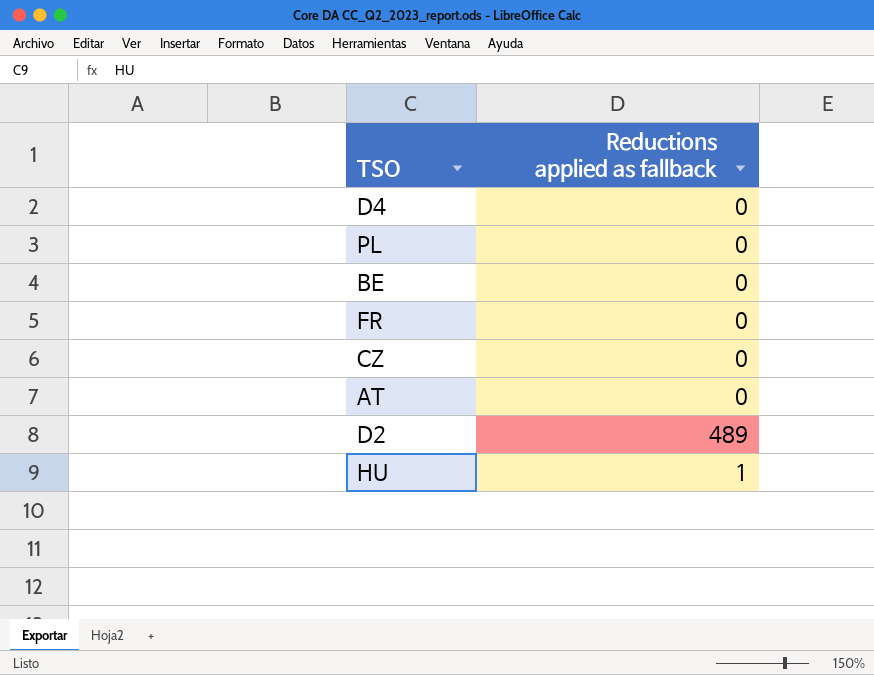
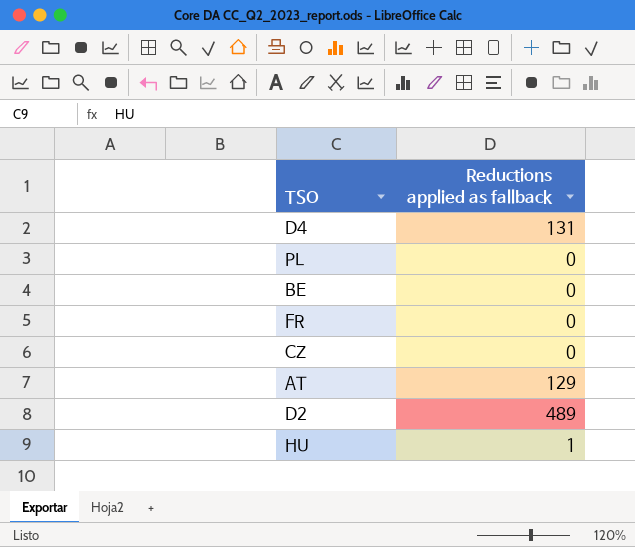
D4 | Reductions applied as fallback: 0 -> 131
AT | Reductions applied as fallback: 0 -> 129

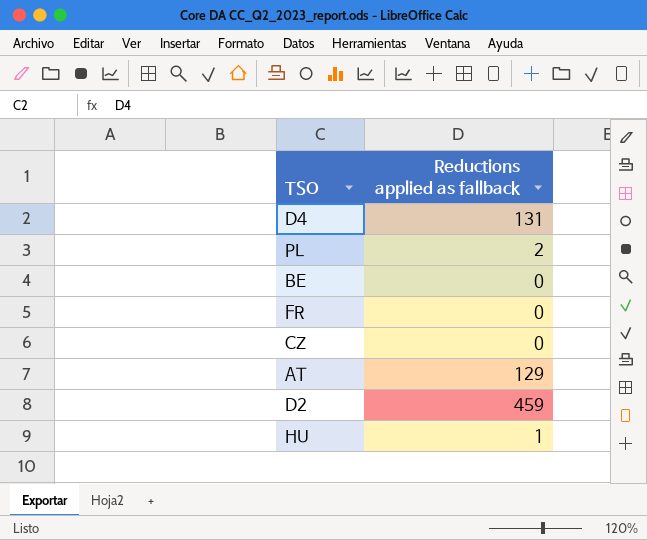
PL | Reductions applied as fallback: 0 -> 2
D2 | Reductions applied as fallback: 489 -> 459

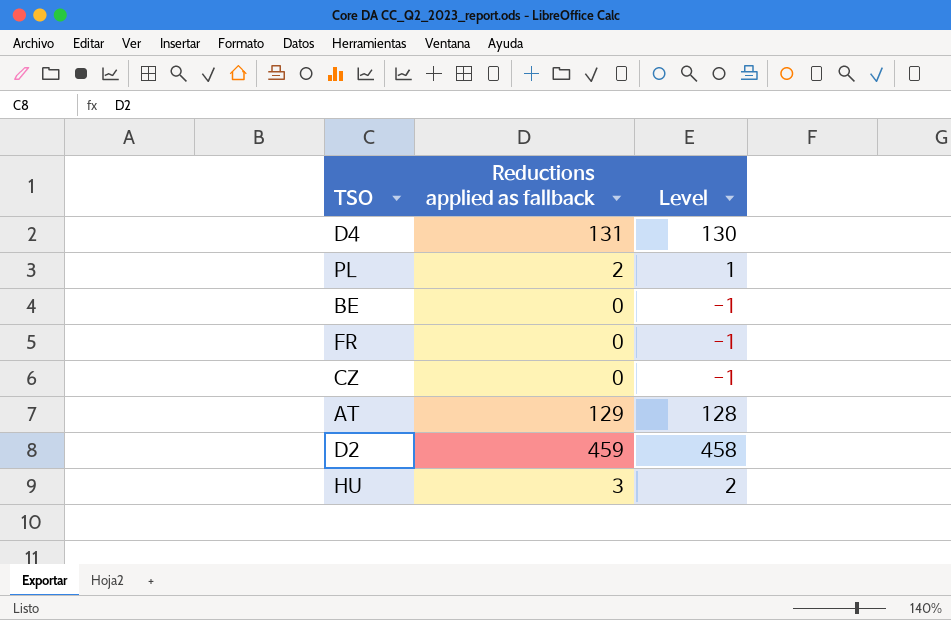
column Level | formula: none -> [Reductions applied as fallback] - 1
HU | Reductions applied as fallback: 1 -> 3

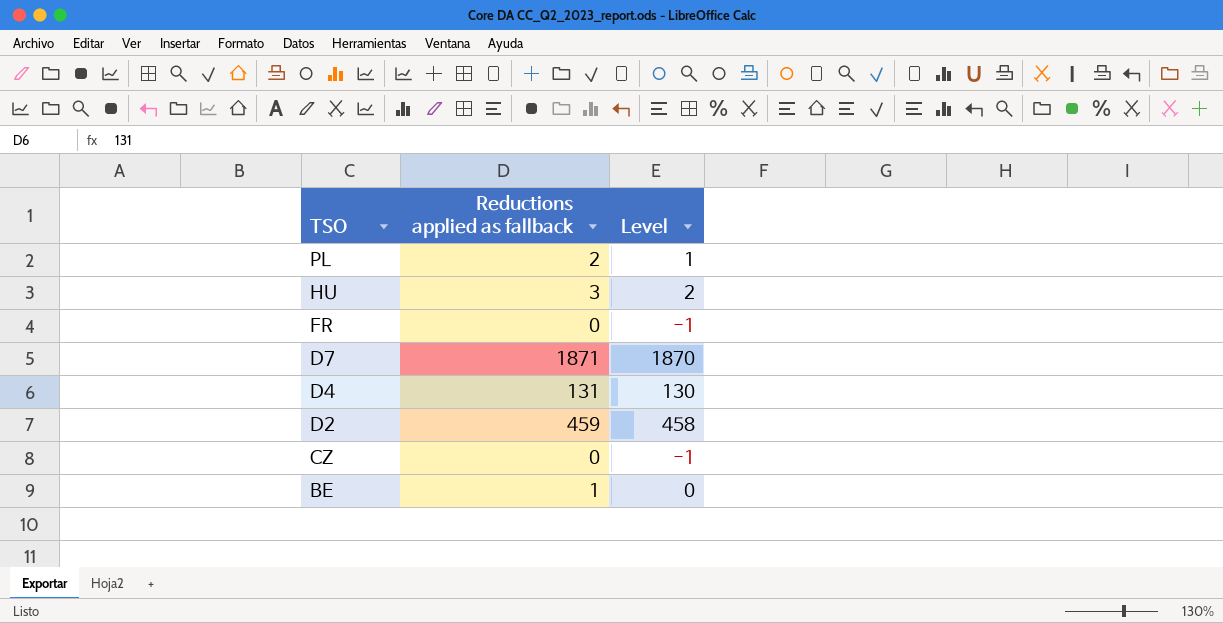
row order: none -> TSO descending
row AT: 129 | 128 -> none
row D7: none -> 1871 | 1870
BE | Reductions applied as fallback: 0 -> 1
BE | Level: -1 -> 0

